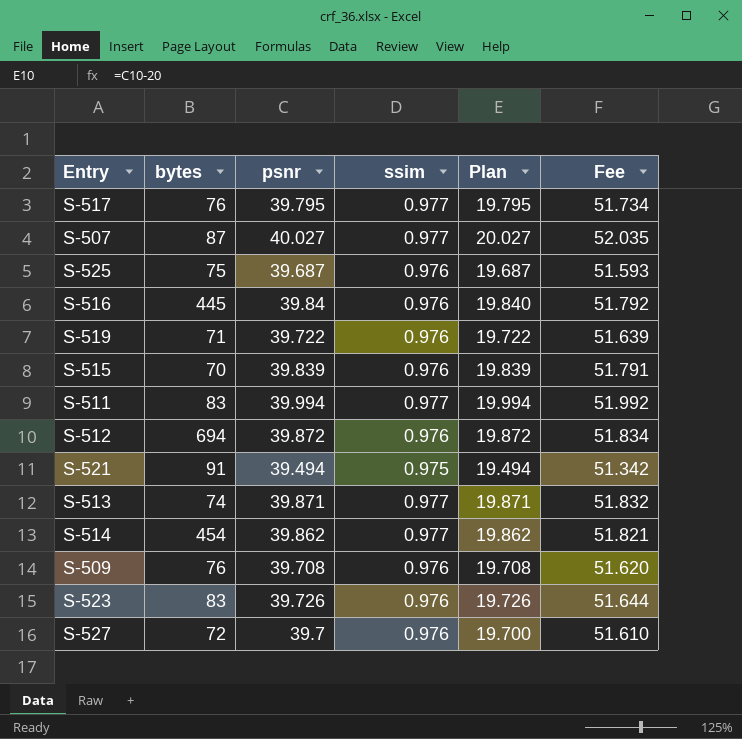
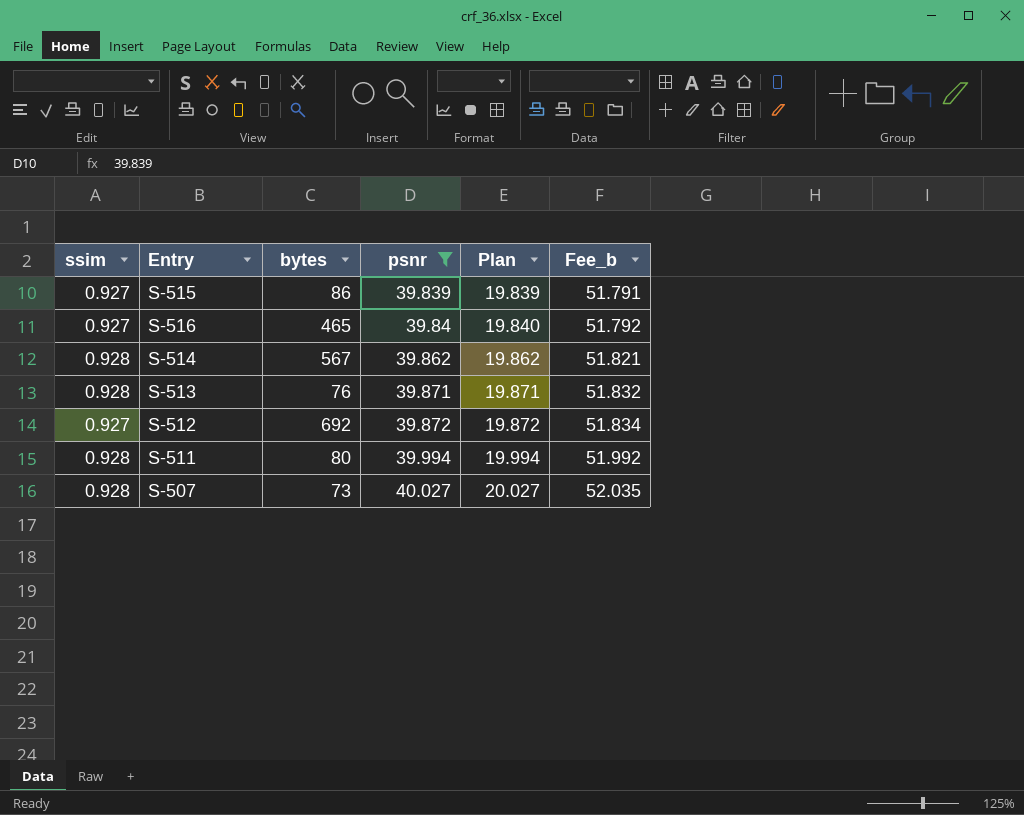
filter: none -> psnr >= 39.839
row order: none -> psnr ascending
column ssim | position: 4 -> 1
column name: Fee -> Fee_b
S-515 | ssim: 0.976 -> 0.927
S-515 | bytes: 70 -> 86
S-516 | ssim: 0.976 -> 0.927
S-516 | bytes: 445 -> 465
S-514 | ssim: 0.977 -> 0.928
S-514 | bytes: 454 -> 567
S-513 | ssim: 0.977 -> 0.928
S-513 | bytes: 74 -> 76
S-512 | ssim: 0.976 -> 0.927
S-512 | bytes: 694 -> 692
S-511 | ssim: 0.977 -> 0.928
S-511 | bytes: 83 -> 80
S-507 | ssim: 0.977 -> 0.928
S-507 | bytes: 87 -> 73

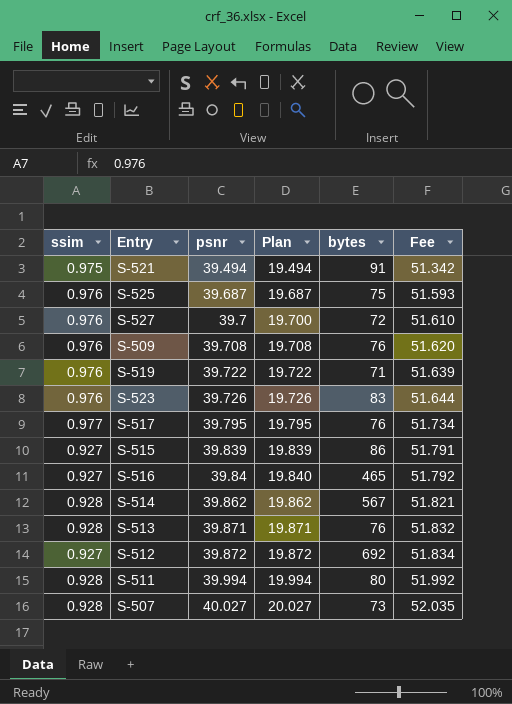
filter: psnr >= 39.839 -> none
column bytes | position: 3 -> 5
column name: Fee_b -> Fee

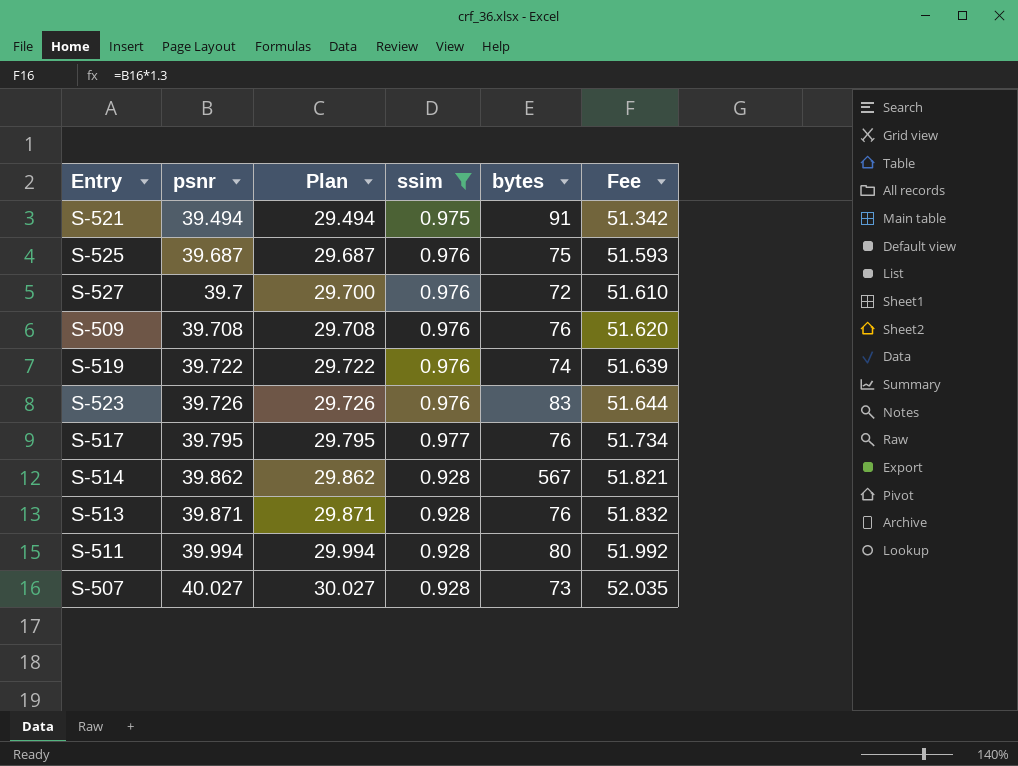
filter: none -> ssim != 0.927
column Plan | formula: [psnr] - 20 -> [psnr] - 10
column ssim | position: 1 -> 4
S-519 | bytes: 71 -> 74

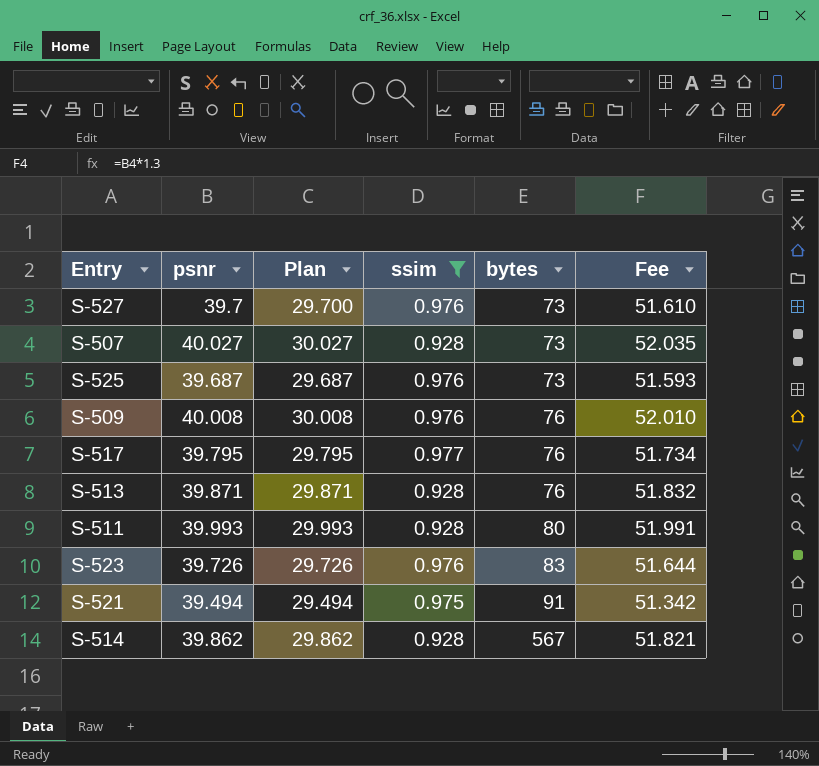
row order: psnr ascending -> bytes ascending
row S-519: 39.722 | 29.722 | 0.976 | 74 | 51.639 -> none
S-527 | bytes: 72 -> 73
S-525 | bytes: 75 -> 73
S-509 | psnr: 39.708 -> 40.008
S-509 | Plan: 29.708 -> 30.008
S-509 | Fee: 51.620 -> 52.010
S-511 | psnr: 39.994 -> 39.993
S-511 | Plan: 29.994 -> 29.993
S-511 | Fee: 51.992 -> 51.991

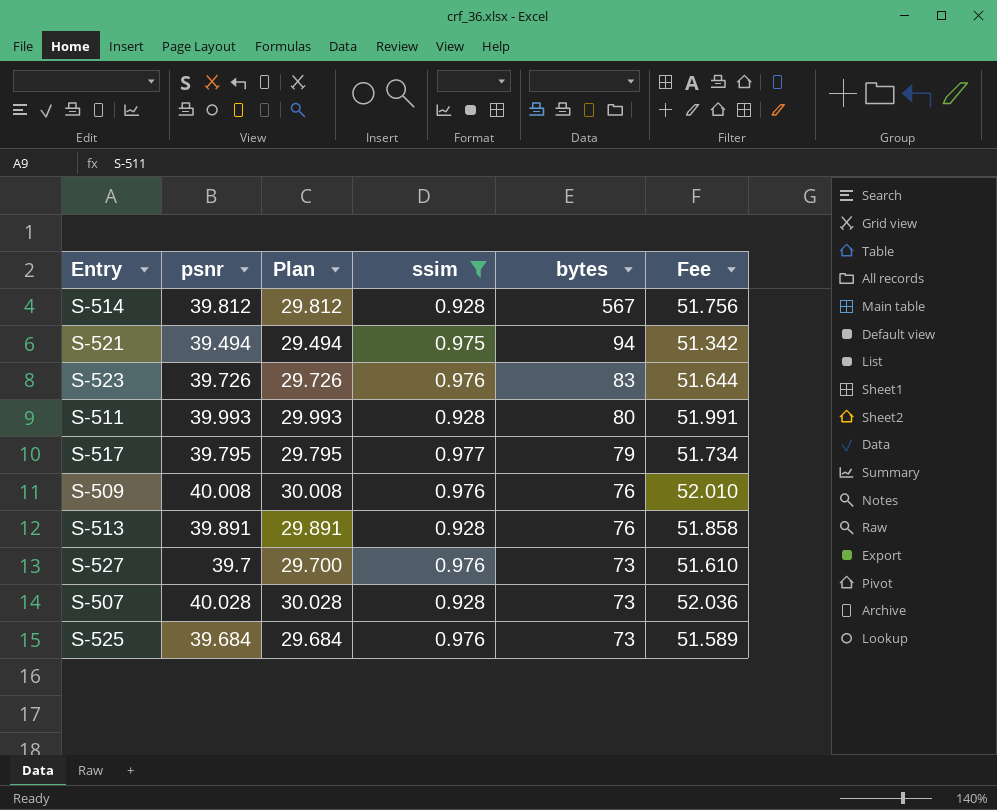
row order: bytes ascending -> bytes descending
S-514 | psnr: 39.862 -> 39.812
S-514 | Plan: 29.862 -> 29.812
S-514 | Fee: 51.821 -> 51.756
S-521 | bytes: 91 -> 94
S-517 | bytes: 76 -> 79
S-513 | psnr: 39.871 -> 39.891
S-513 | Plan: 29.871 -> 29.891
S-513 | Fee: 51.832 -> 51.858
S-507 | psnr: 40.027 -> 40.028
S-507 | Plan: 30.027 -> 30.028
S-507 | Fee: 52.035 -> 52.036
S-525 | psnr: 39.687 -> 39.684
S-525 | Plan: 29.687 -> 29.684
S-525 | Fee: 51.593 -> 51.589

